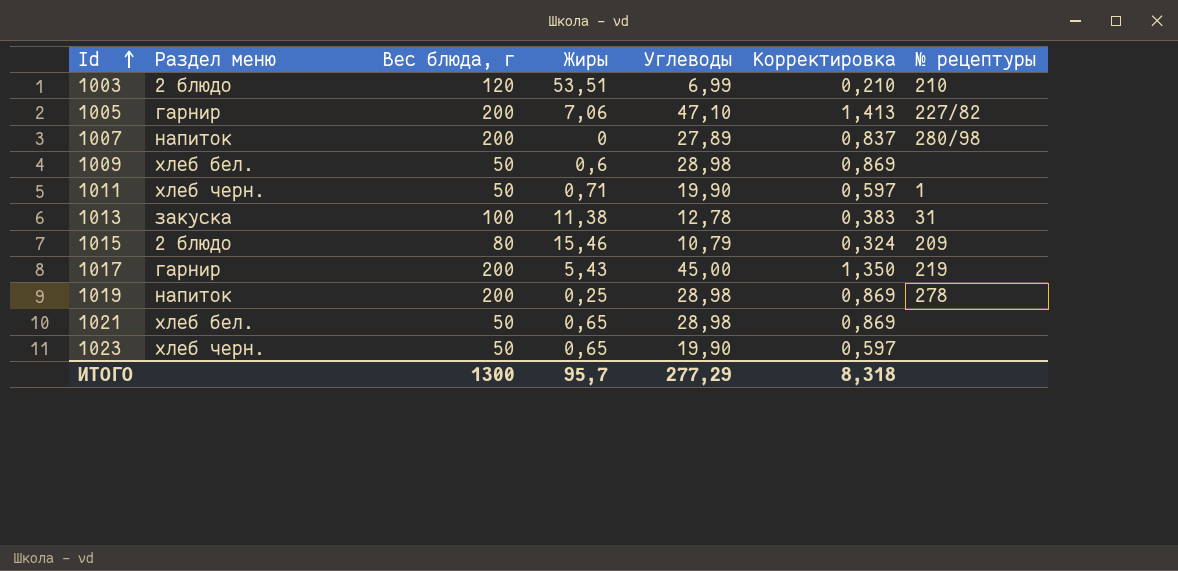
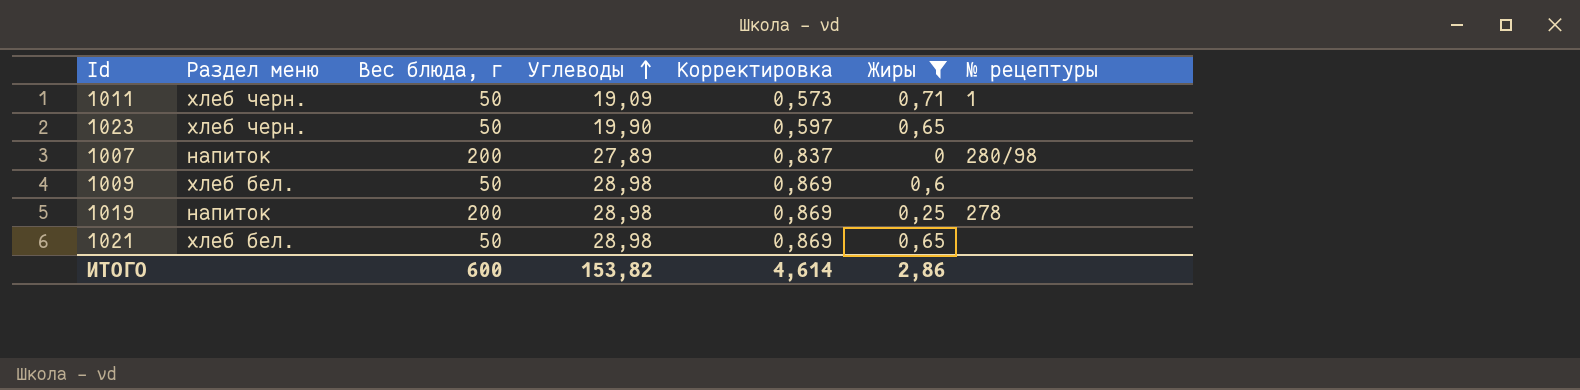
filter: none -> Жиры <= 0,71
row order: Id ascending -> Углеводы ascending
column Жиры | position: 4 -> 6
1011 | Углеводы: 19,90 -> 19,09
1011 | Корректировка: 0,597 -> 0,573
ИТОГО | Вес блюда, г: 1300 -> 600
ИТОГО | Углеводы: 277,29 -> 153,82
ИТОГО | Корректировка: 8,318 -> 4,614
ИТОГО | Жиры: 95,7 -> 2,86

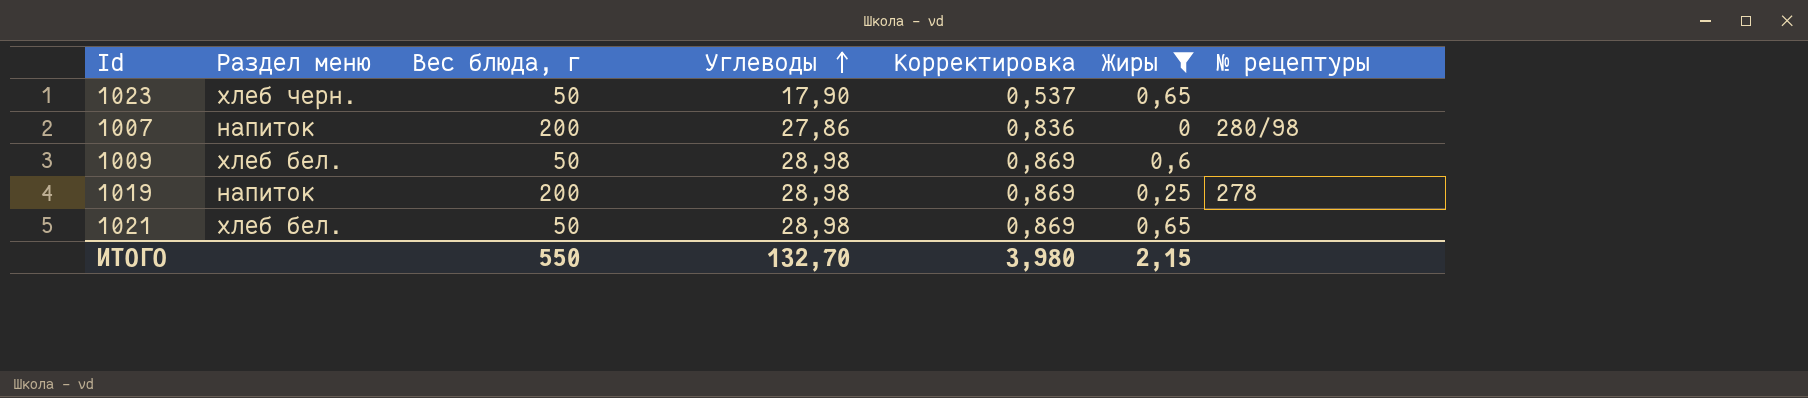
row 1011: хлеб черн. | 50 | 19,09 | 0,573 | 0,71 | 1 -> none
1023 | Углеводы: 19,90 -> 17,90
1023 | Корректировка: 0,597 -> 0,537
1007 | Углеводы: 27,89 -> 27,86
1007 | Корректировка: 0,837 -> 0,836
ИТОГО | Вес блюда, г: 600 -> 550
ИТОГО | Углеводы: 153,82 -> 132,70
ИТОГО | Корректировка: 4,614 -> 3,980
ИТОГО | Жиры: 2,86 -> 2,15

